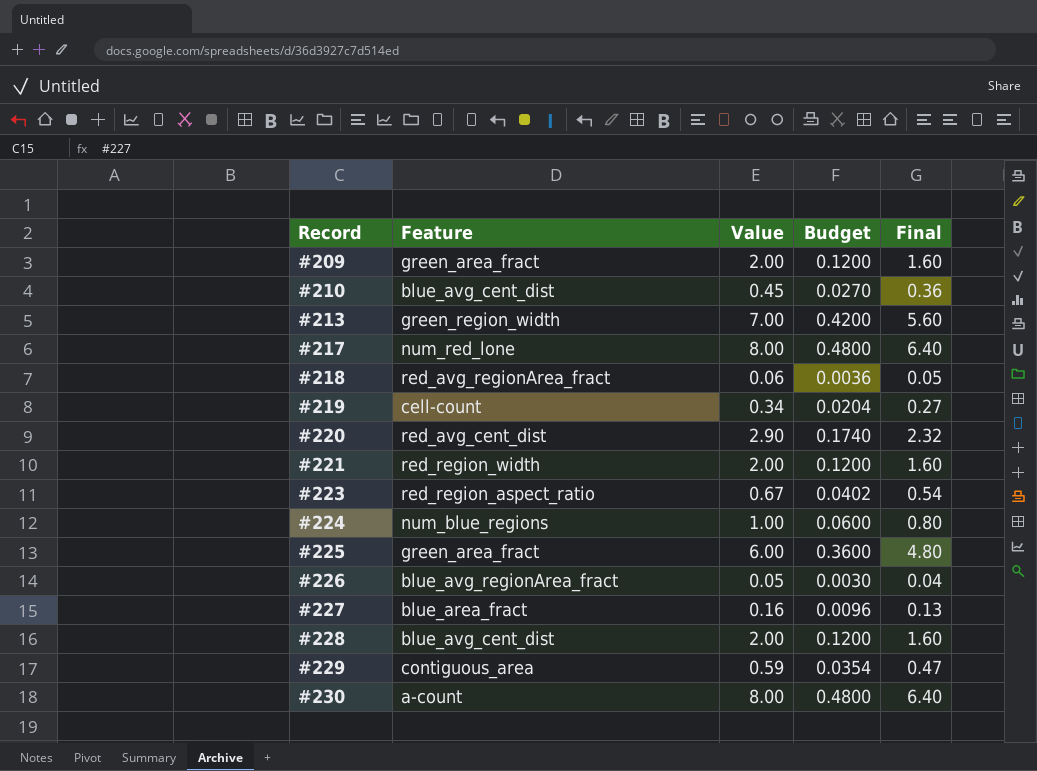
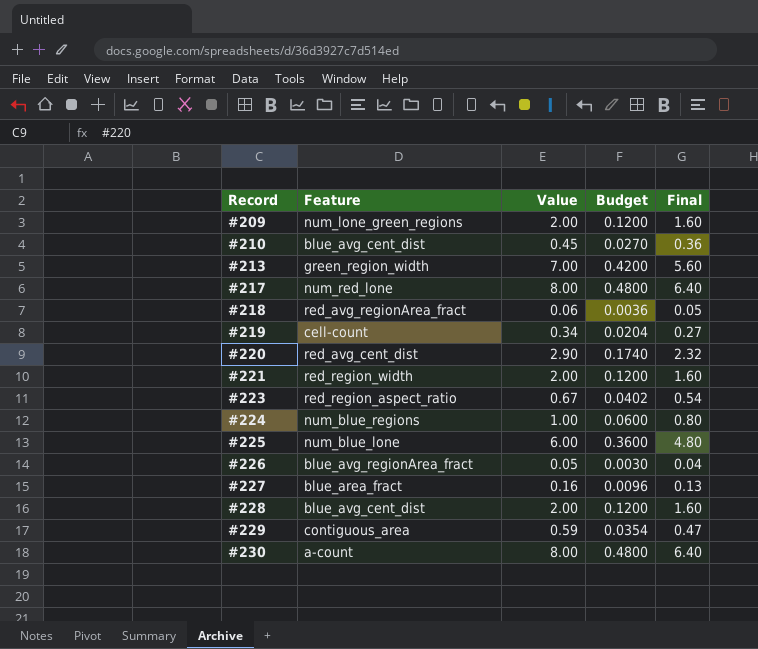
#209 | Feature: green_area_fract -> num_lone_green_regions
#225 | Feature: green_area_fract -> num_blue_lone

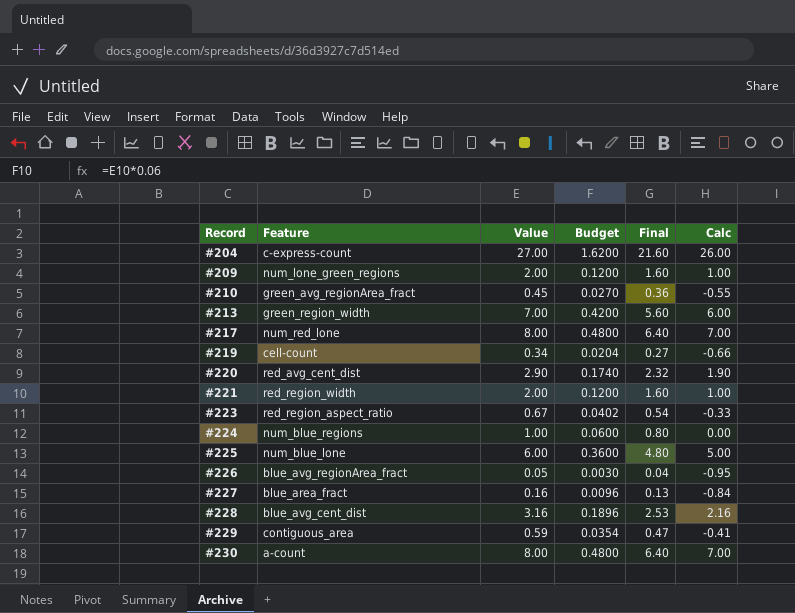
column Calc | formula: none -> [Value] - 1
row #218: red_avg_regionArea_fract | 0.06 | 0.0036 | 0.05 -> none
row #204: none -> c-express-count | 27.00 | 1.6200 | 21.60 | 26.00
#210 | Feature: blue_avg_cent_dist -> green_avg_regionArea_fract
#228 | Value: 2.00 -> 3.16
#228 | Budget: 0.1200 -> 0.1896
#228 | Final: 1.60 -> 2.53

